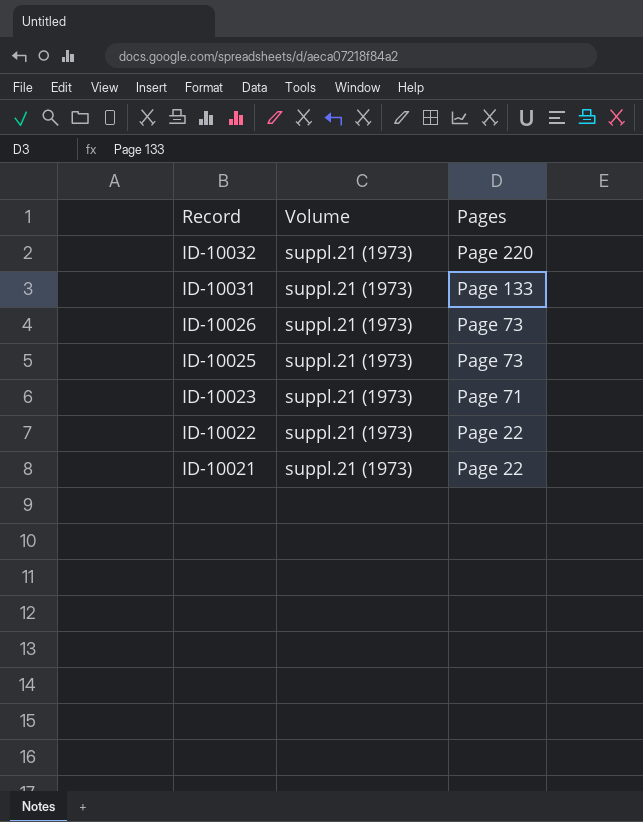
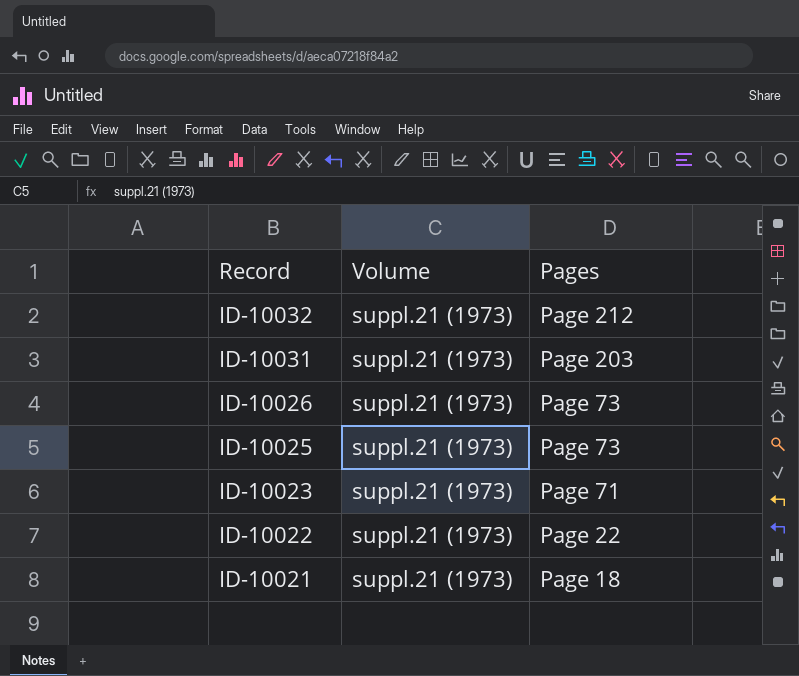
ID-10032 | Pages: Page 220 -> Page 212
ID-10031 | Pages: Page 133 -> Page 203
ID-10021 | Pages: Page 22 -> Page 18

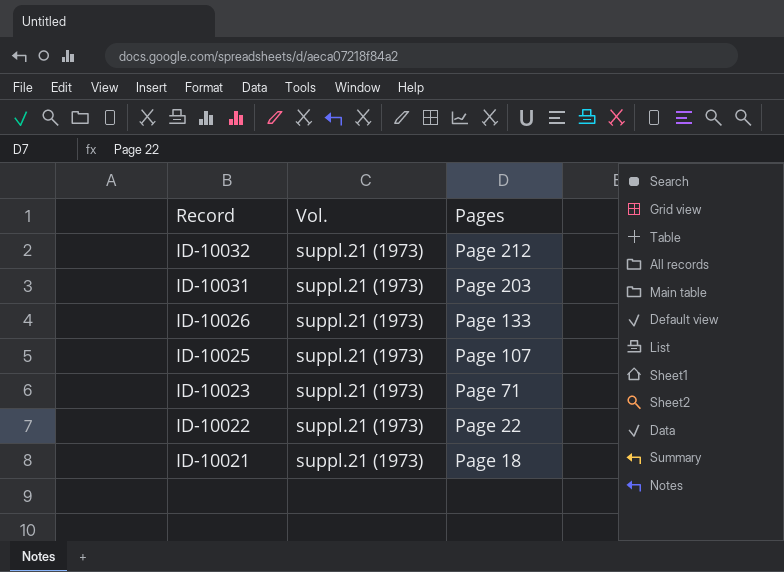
column name: Volume -> Vol.
ID-10026 | Pages: Page 73 -> Page 133
ID-10025 | Pages: Page 73 -> Page 107

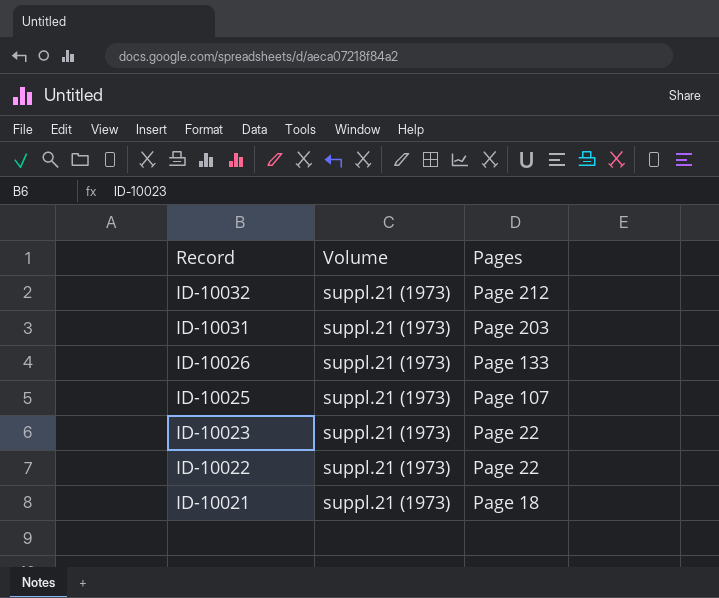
column name: Vol. -> Volume
ID-10023 | Pages: Page 71 -> Page 22

